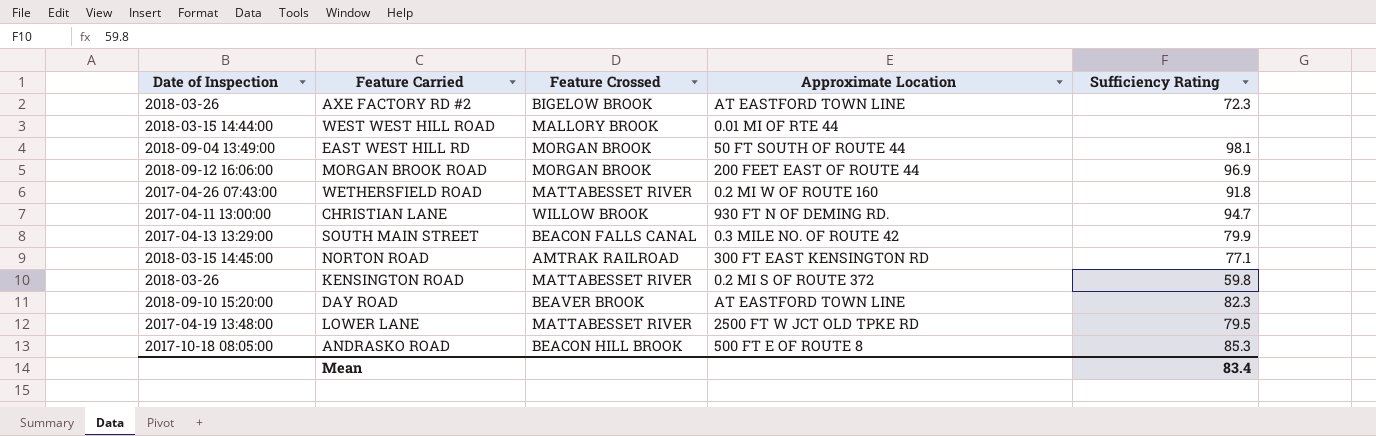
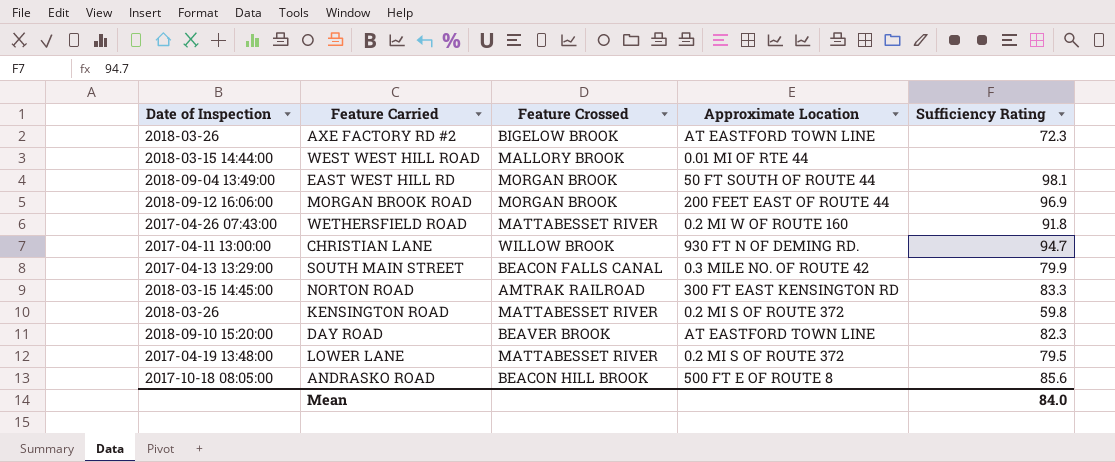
NORTON ROAD | Sufficiency Rating: 77.1 -> 83.3
LOWER LANE | Approximate Location: 2500 FT W JCT OLD TPKE RD -> 0.2 MI S OF ROUTE 372
ANDRASKO ROAD | Sufficiency Rating: 85.3 -> 85.6
Mean | Sufficiency Rating: 83.4 -> 84.0

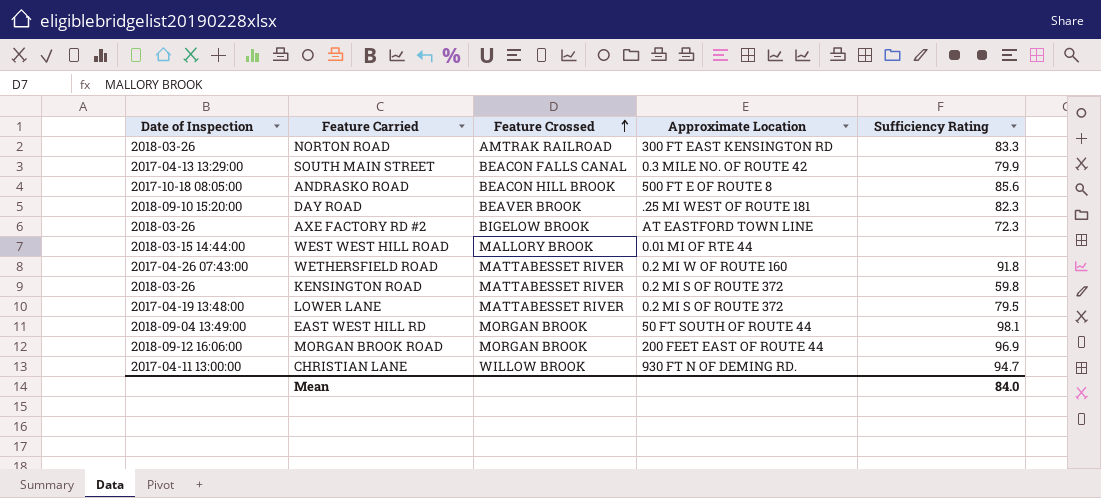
row order: none -> Feature Crossed ascending
NORTON ROAD | Date of Inspection: 2018-03-15 14:45:00 -> 2018-03-26
DAY ROAD | Approximate Location: AT EASTFORD TOWN LINE -> .25 MI WEST OF ROUTE 181

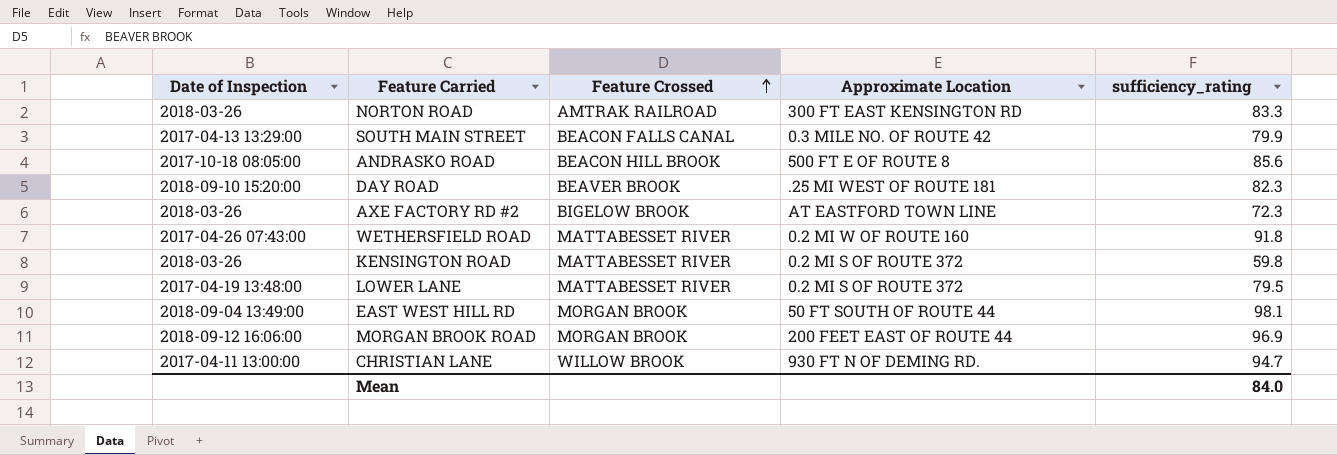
column name: Sufficiency Rating -> sufficiency_rating
row WEST WEST HILL ROAD: 2018-03-15 14:44:00 | MALLORY BROOK | 0.01 MI OF RTE 44 | none -> none

